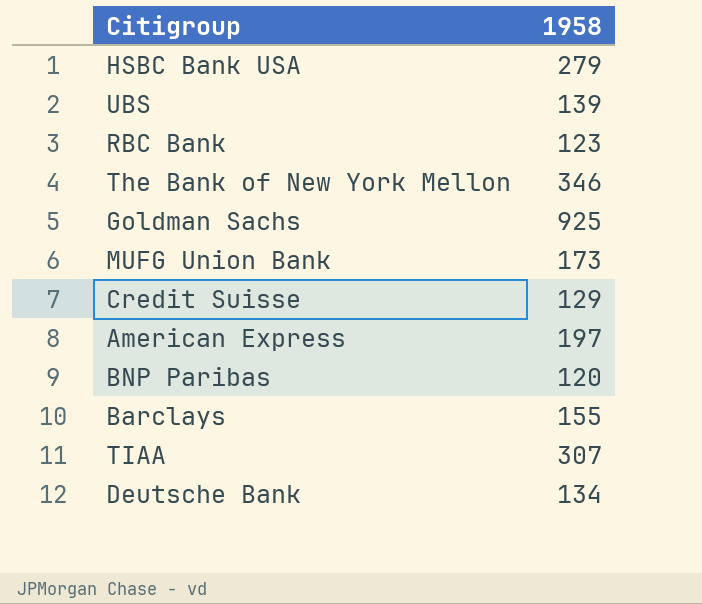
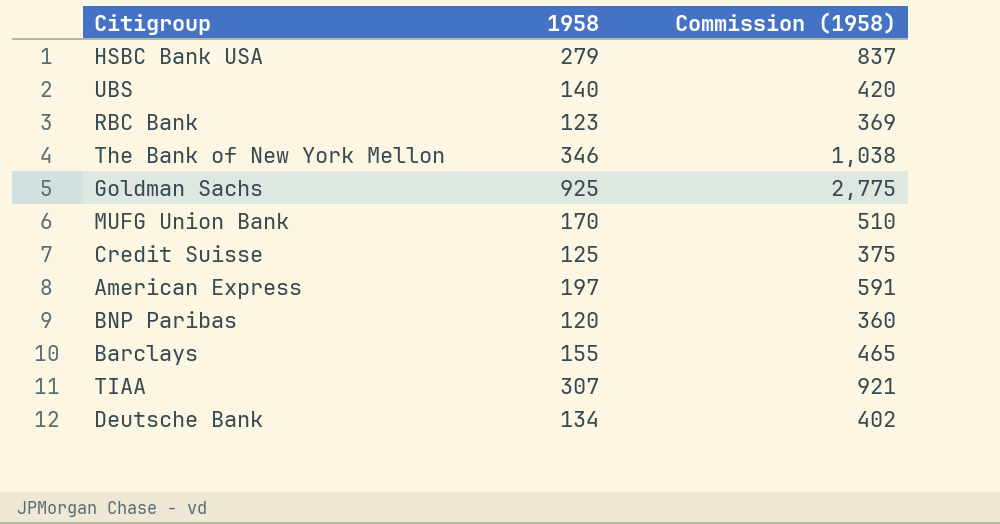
column Commission (1958) | formula: none -> [1958] * 3
UBS | 1958: 139 -> 140
MUFG Union Bank | 1958: 173 -> 170
Credit Suisse | 1958: 129 -> 125

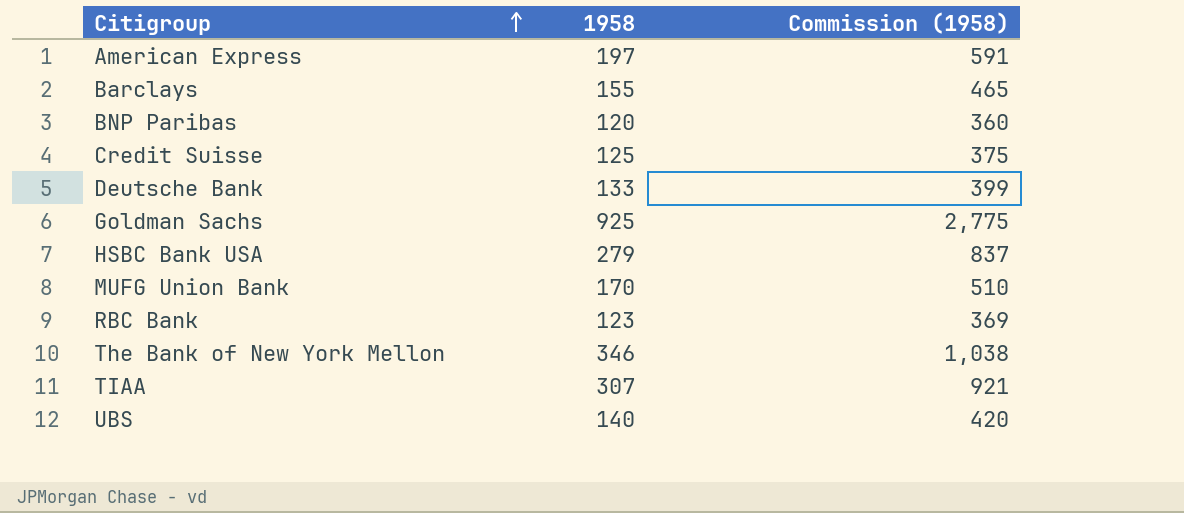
row order: none -> Citigroup ascending
Deutsche Bank | 1958: 134 -> 133
Deutsche Bank | Commission (1958): 402 -> 399

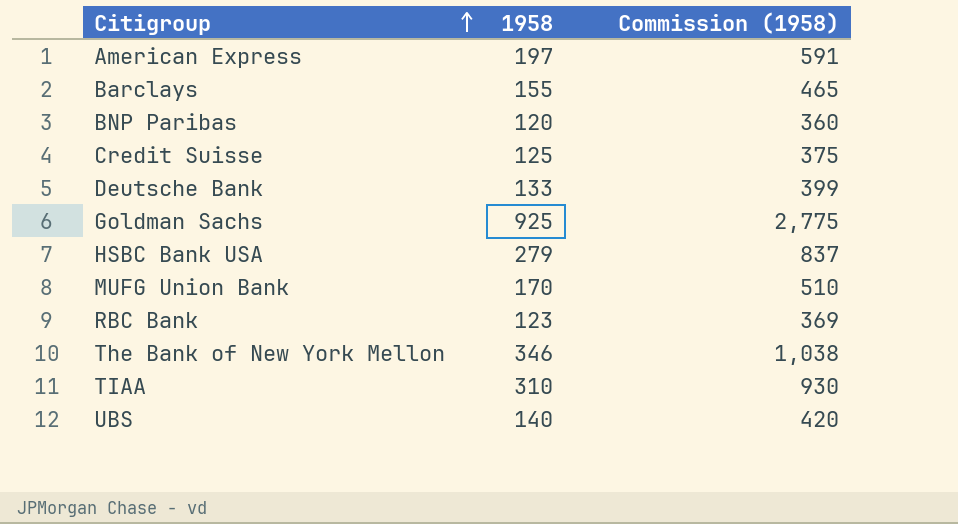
TIAA | 1958: 307 -> 310
TIAA | Commission (1958): 921 -> 930

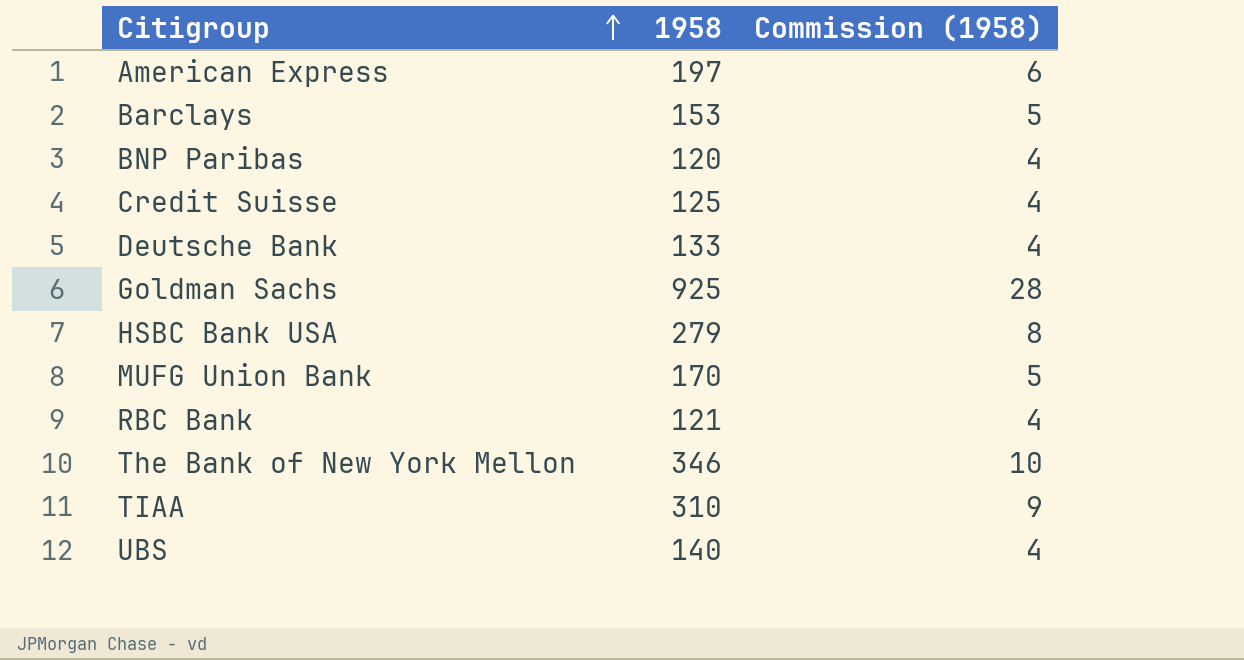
column Commission (1958) | formula: [1958] * 3 -> [1958] * 0.03
Barclays | 1958: 155 -> 153
RBC Bank | 1958: 123 -> 121

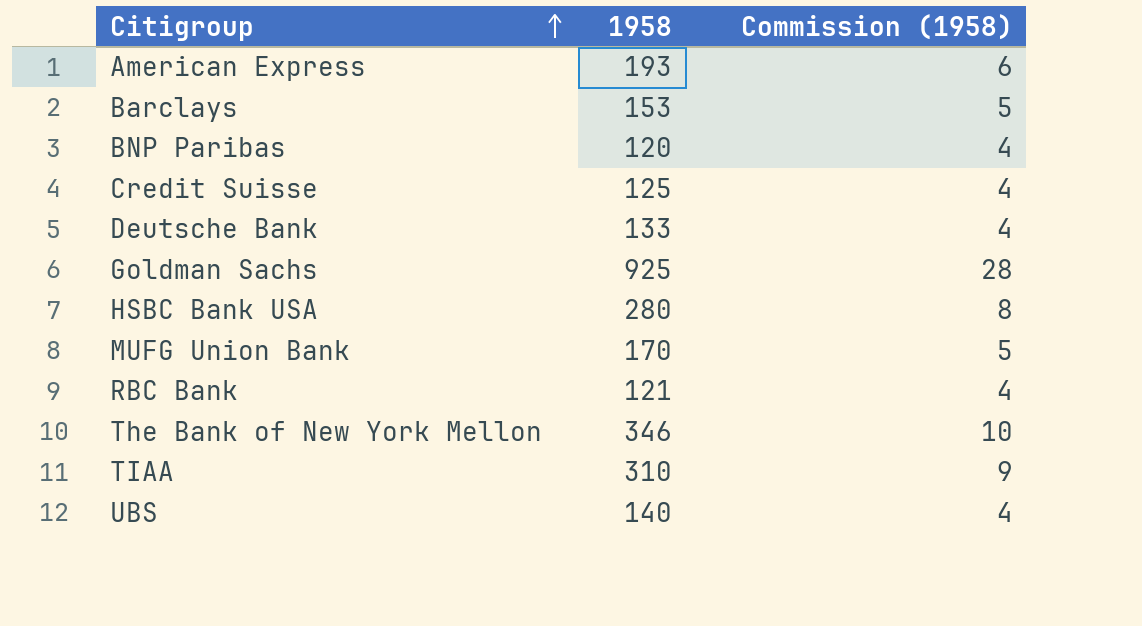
American Express | 1958: 197 -> 193
HSBC Bank USA | 1958: 279 -> 280

